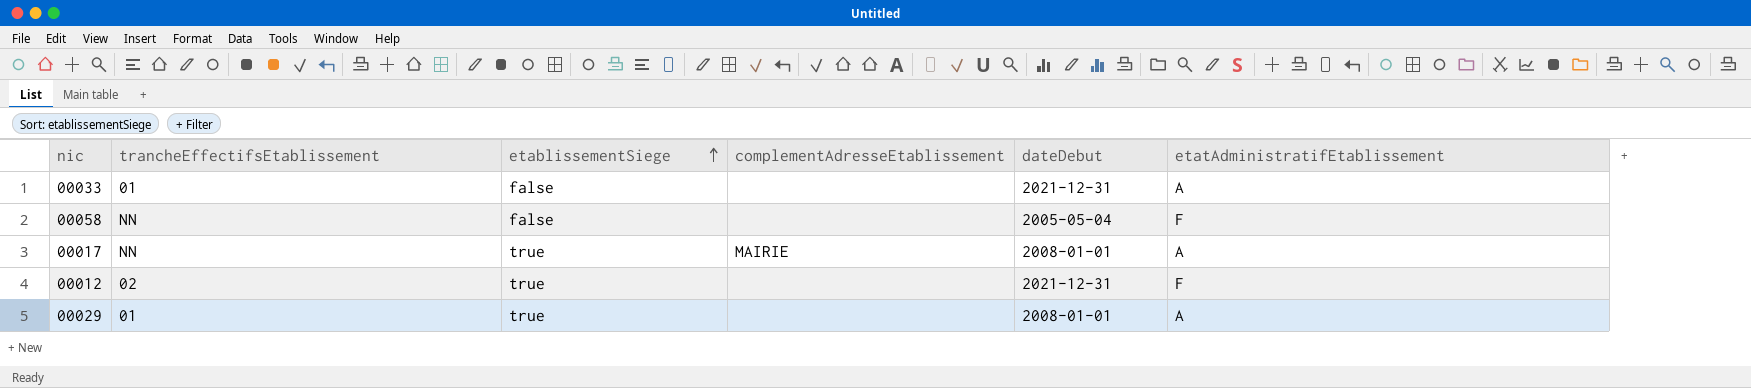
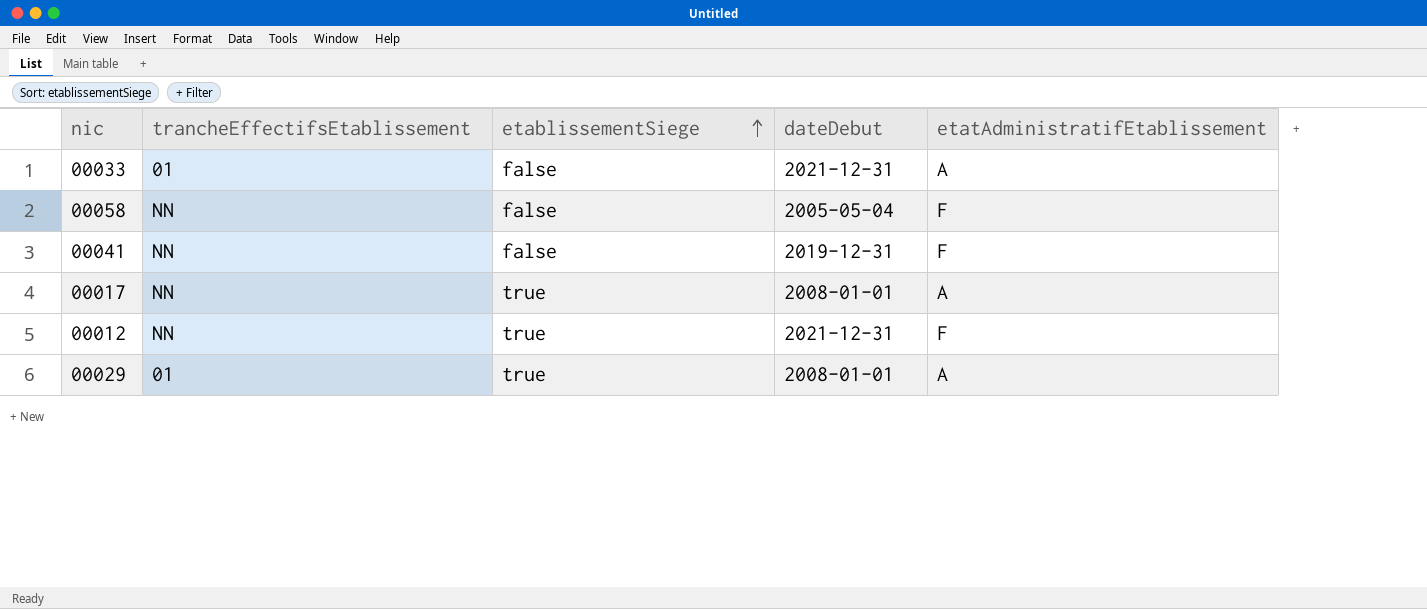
column complementAdresseEtablissement | position: 4 -> none
row 00041: none -> NN | false | 2019-12-31 | F
00012 | trancheEffectifsEtablissement: 02 -> NN

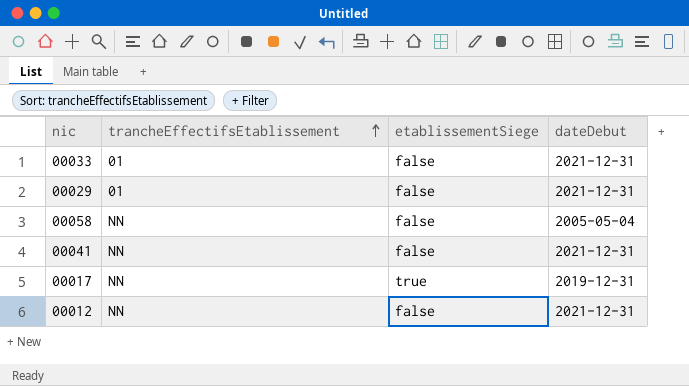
row order: etablissementSiege ascending -> trancheEffectifsEtablissement ascending
column etatAdministratifEtablissement | position: 5 -> none
00029 | etablissementSiege: true -> false
00029 | dateDebut: 2008-01-01 -> 2021-12-31
00041 | dateDebut: 2019-12-31 -> 2021-12-31
00017 | dateDebut: 2008-01-01 -> 2019-12-31
00012 | etablissementSiege: true -> false

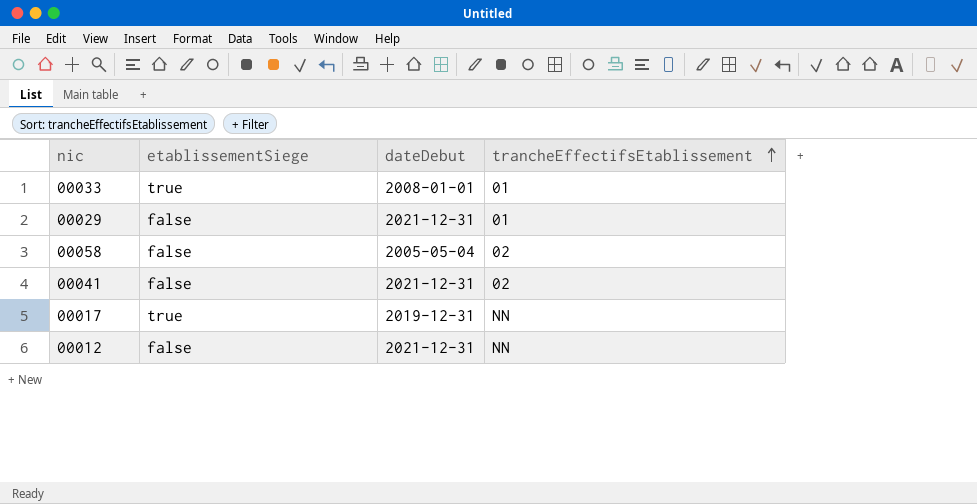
column trancheEffectifsEtablissement | position: 2 -> 4
00033 | etablissementSiege: false -> true
00033 | dateDebut: 2021-12-31 -> 2008-01-01
00058 | trancheEffectifsEtablissement: NN -> 02
00041 | trancheEffectifsEtablissement: NN -> 02

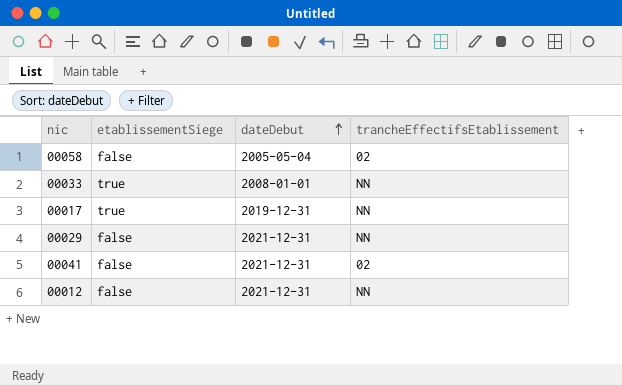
row order: trancheEffectifsEtablissement ascending -> dateDebut ascending
00033 | trancheEffectifsEtablissement: 01 -> NN
00029 | trancheEffectifsEtablissement: 01 -> NN

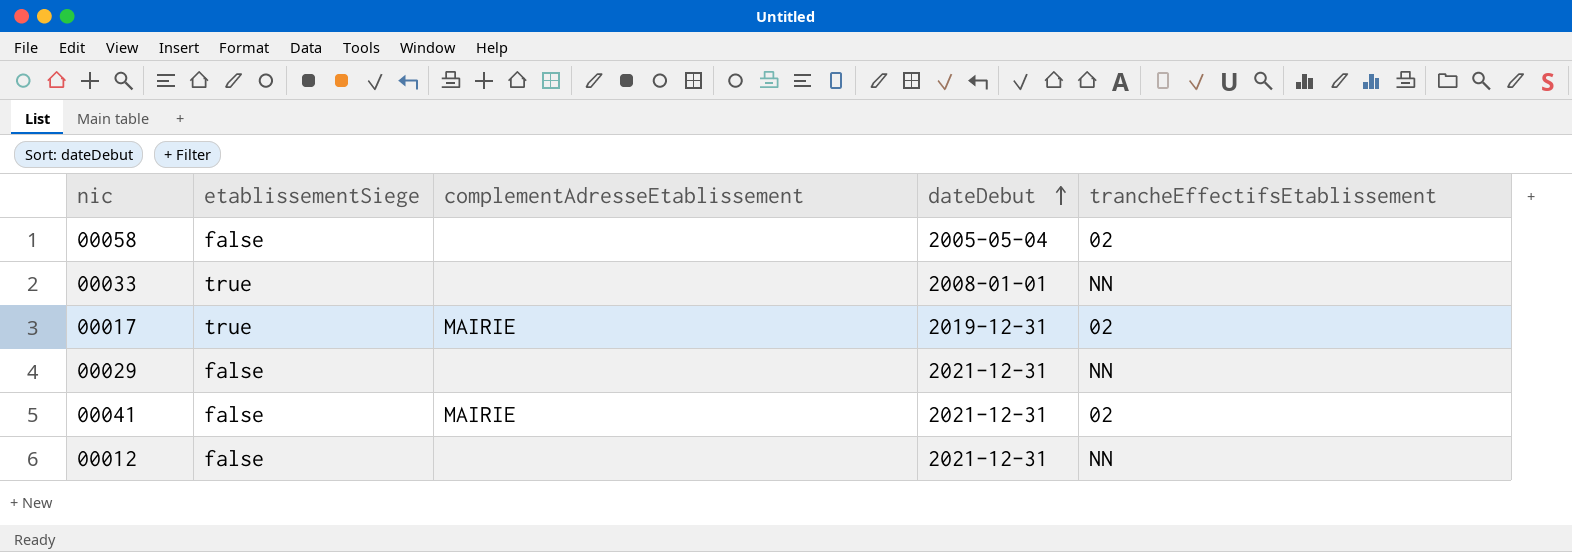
column complementAdresseEtablissement | position: none -> 3
00017 | trancheEffectifsEtablissement: NN -> 02

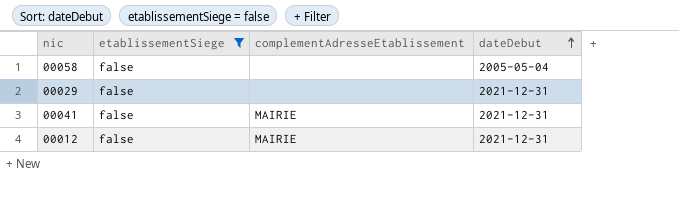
filter: none -> etablissementSiege = false
column trancheEffectifsEtablissement | position: 5 -> none
00012 | complementAdresseEtablissement: none -> MAIRIE

